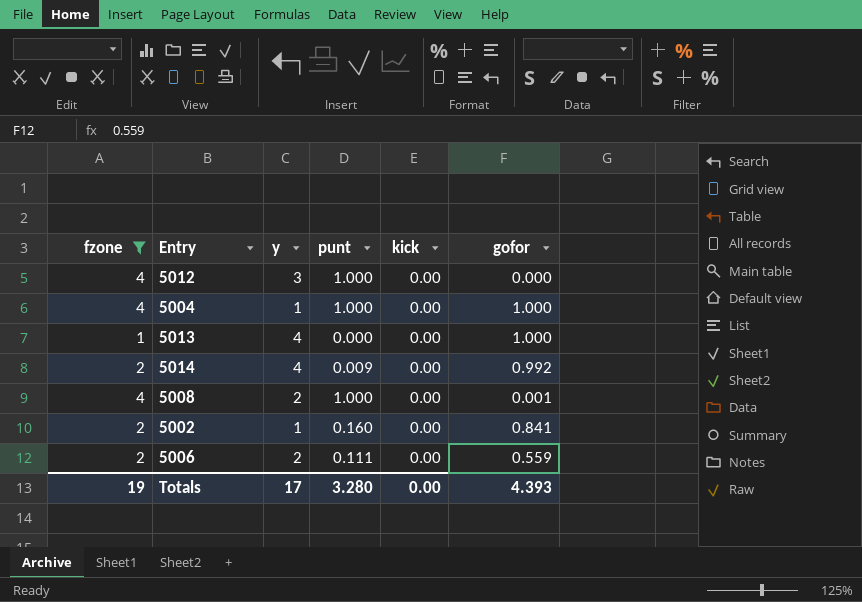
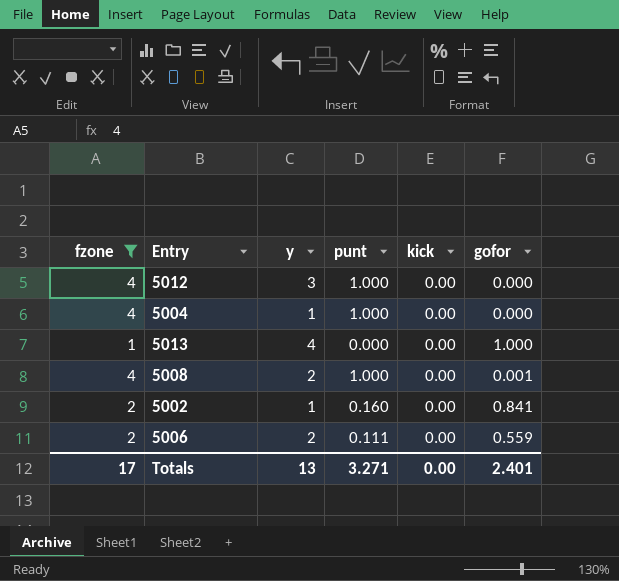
row 5014: 2 | 4 | 0.009 | 0.00 | 0.992 -> none
5004 | gofor: 1.000 -> 0.000
Totals | fzone: 19 -> 17
Totals | y: 17 -> 13
Totals | punt: 3.280 -> 3.271
Totals | gofor: 4.393 -> 2.401

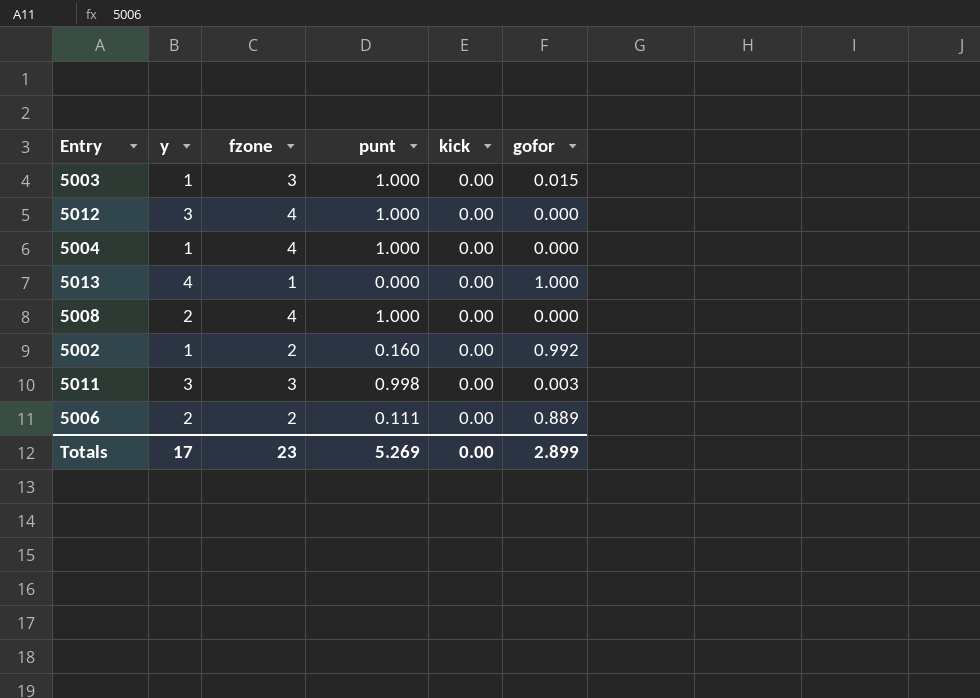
filter: fzone != 3 -> none
column fzone | position: 1 -> 3
5008 | gofor: 0.001 -> 0.000
5002 | gofor: 0.841 -> 0.992
5006 | gofor: 0.559 -> 0.889
Totals | y: 13 -> 17
Totals | fzone: 17 -> 23
Totals | punt: 3.271 -> 5.269
Totals | gofor: 2.401 -> 2.899

